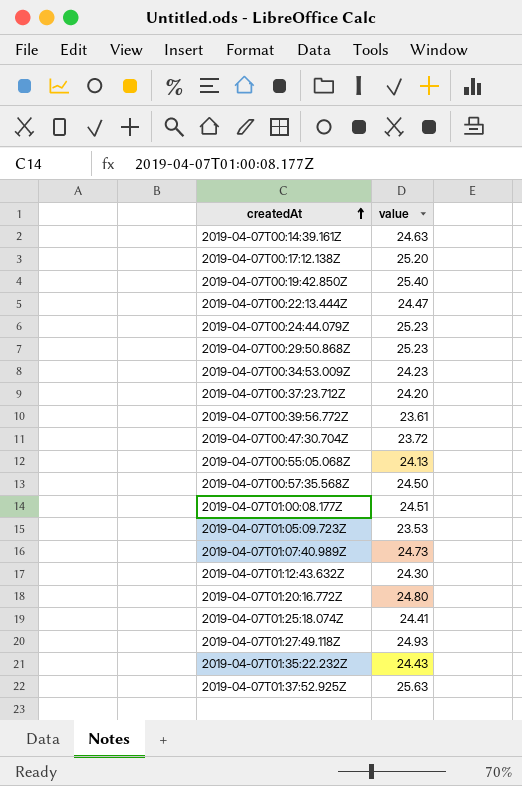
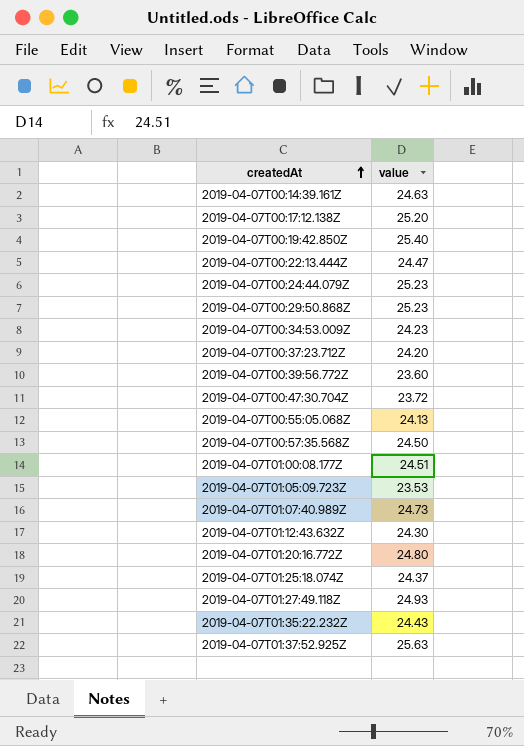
2019-04-07T00:39:56.772Z | value: 23.61 -> 23.60
2019-04-07T01:25:18.074Z | value: 24.41 -> 24.37

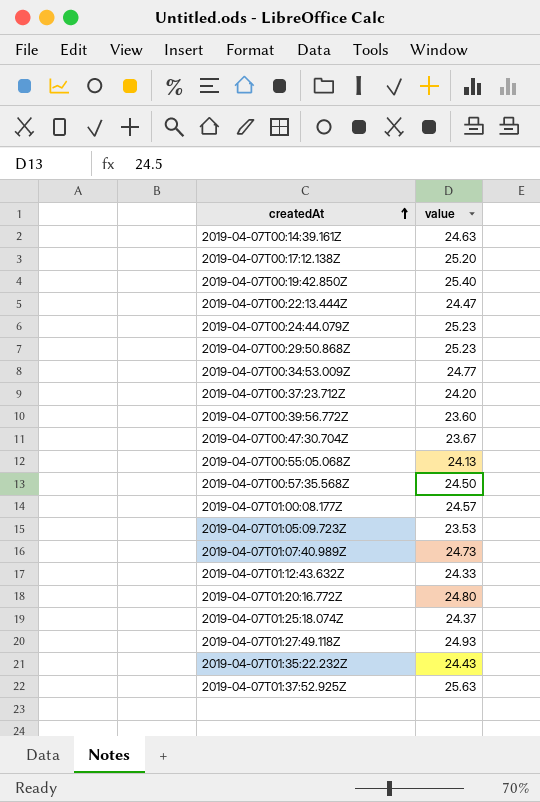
2019-04-07T00:34:53.009Z | value: 24.23 -> 24.77
2019-04-07T00:47:30.704Z | value: 23.72 -> 23.67
2019-04-07T01:00:08.177Z | value: 24.51 -> 24.57
2019-04-07T01:12:43.632Z | value: 24.30 -> 24.33

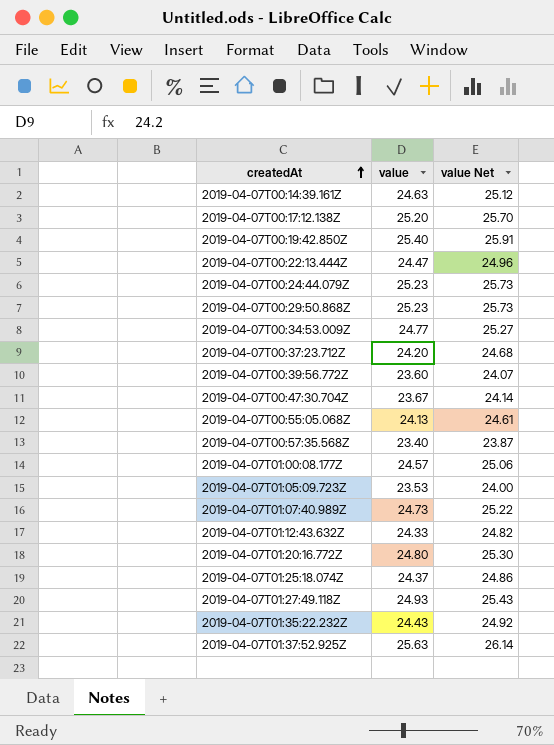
column value Net | formula: none -> [value] * 1.02
2019-04-07T00:57:35.568Z | value: 24.50 -> 23.40

